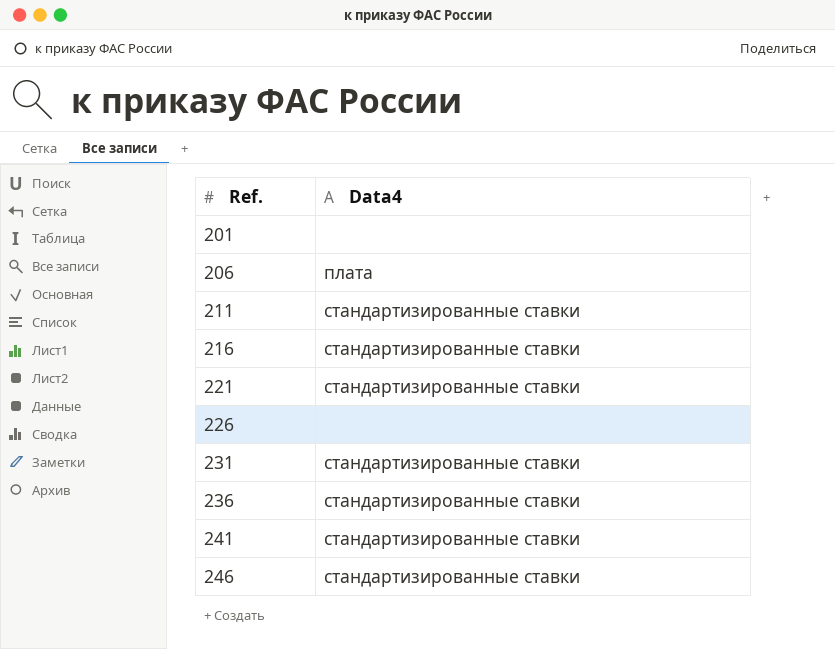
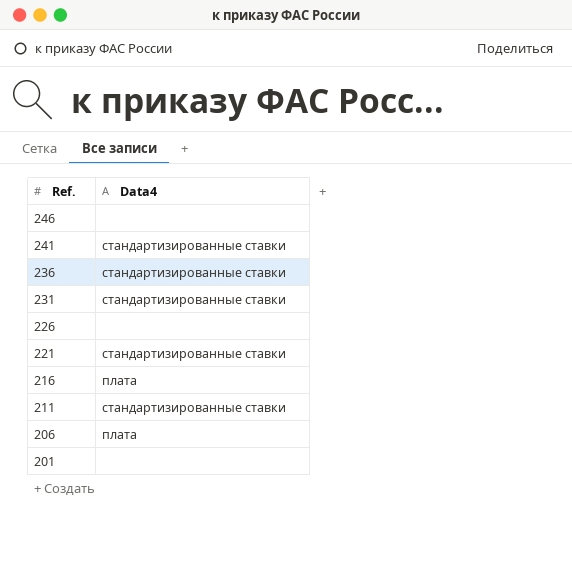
row order: Ref. ascending -> Ref. descending
246 | Data4: стандартизированные ставки -> none
216 | Data4: стандартизированные ставки -> плата

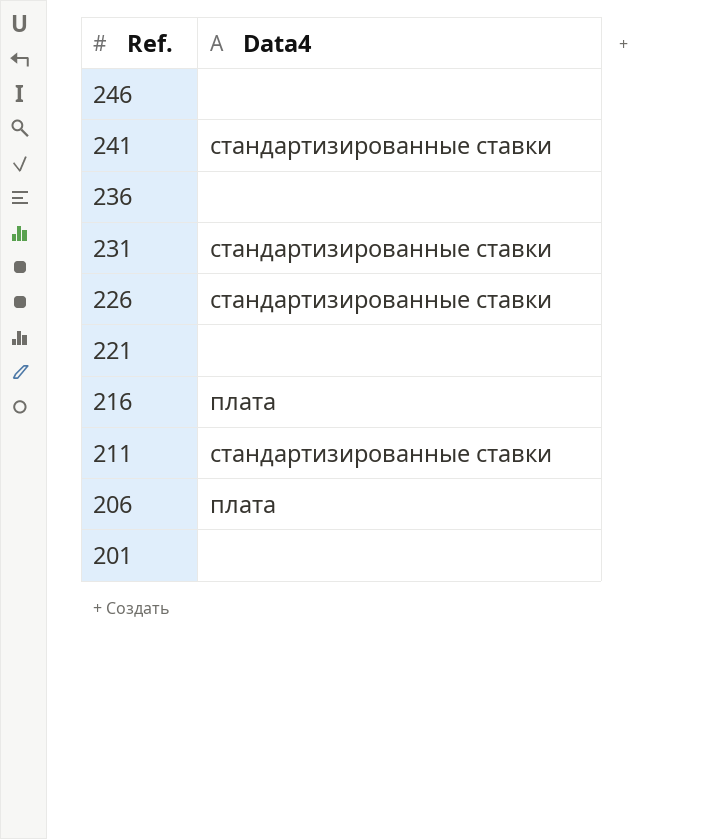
236 | Data4: стандартизированные ставки -> none
226 | Data4: none -> стандартизированные ставки
221 | Data4: стандартизированные ставки -> none

